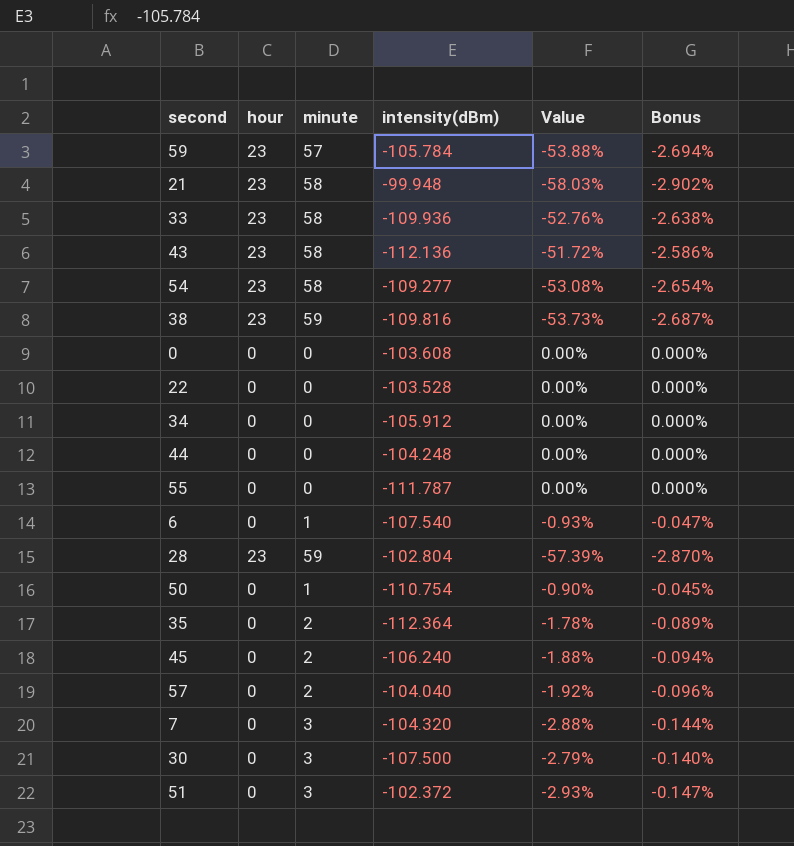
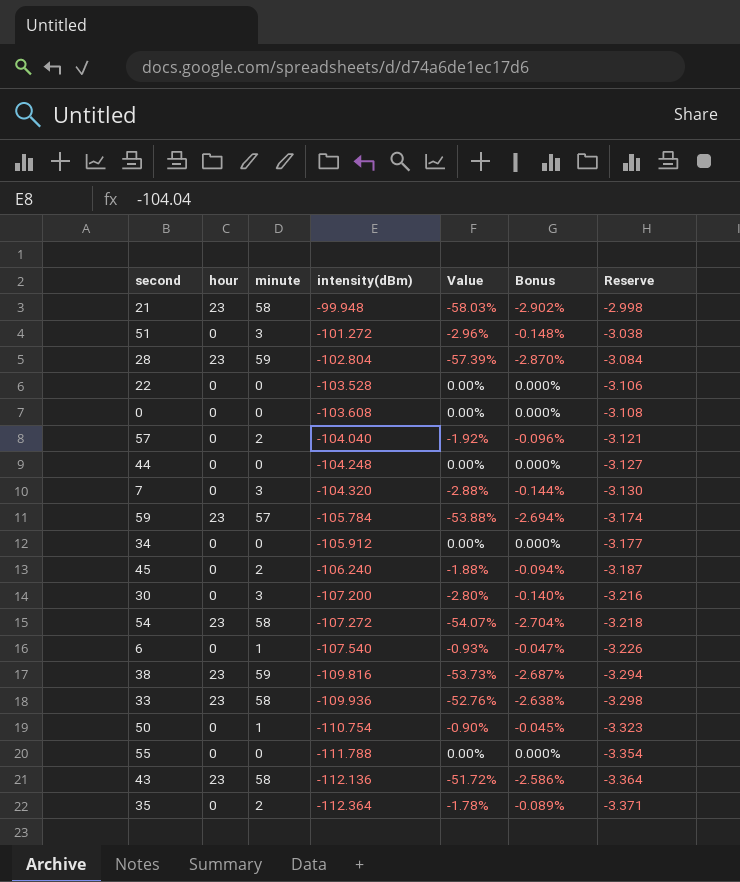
row order: none -> intensity(dBm) descending
column Reserve | formula: none -> [intensity(dBm)] * 0.03
51 | intensity(dBm): -102.372 -> -101.272
51 | Value: -2.93% -> -2.96%
51 | Bonus: -0.147% -> -0.148%
30 | intensity(dBm): -107.500 -> -107.200
30 | Value: -2.79% -> -2.80%
54 | intensity(dBm): -109.277 -> -107.272
54 | Value: -53.08% -> -54.07%
54 | Bonus: -2.654% -> -2.704%
55 | intensity(dBm): -111.787 -> -111.788

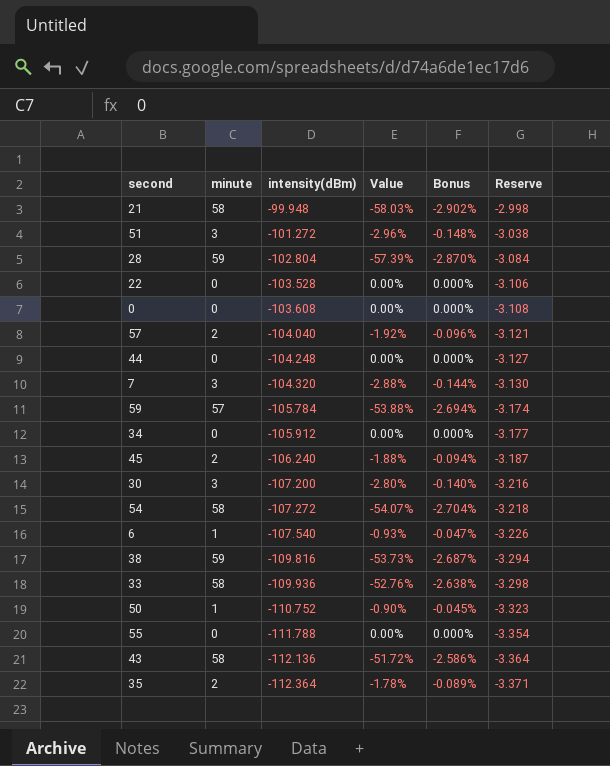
column hour | position: 2 -> none
50 | intensity(dBm): -110.754 -> -110.752

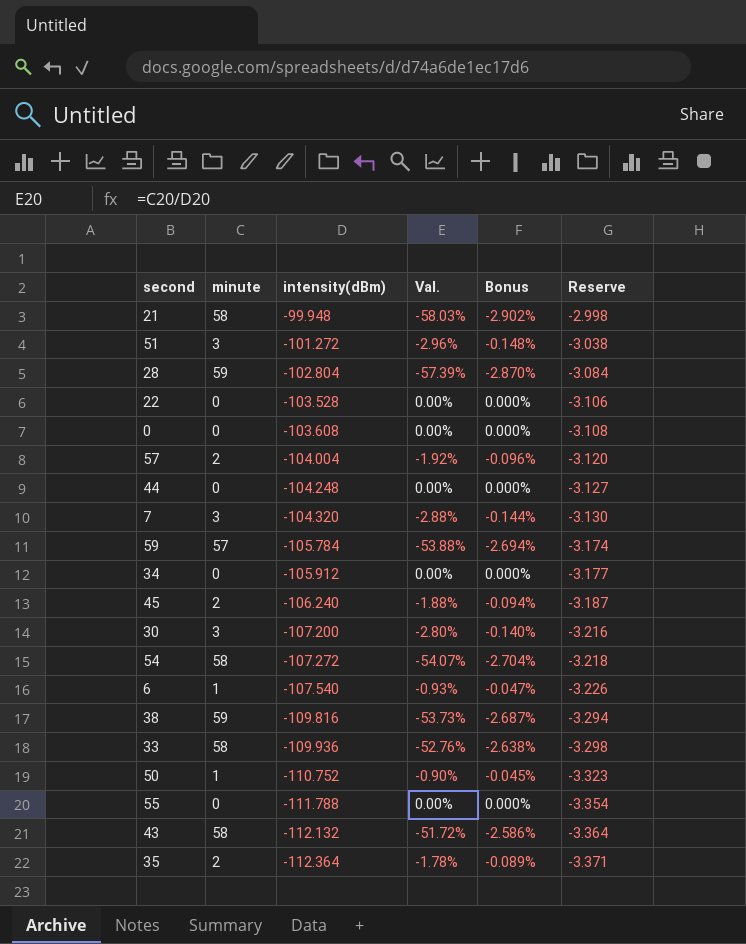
column name: Value -> Val.
57 | intensity(dBm): -104.040 -> -104.004
57 | Reserve: -3.121 -> -3.120
43 | intensity(dBm): -112.136 -> -112.132

